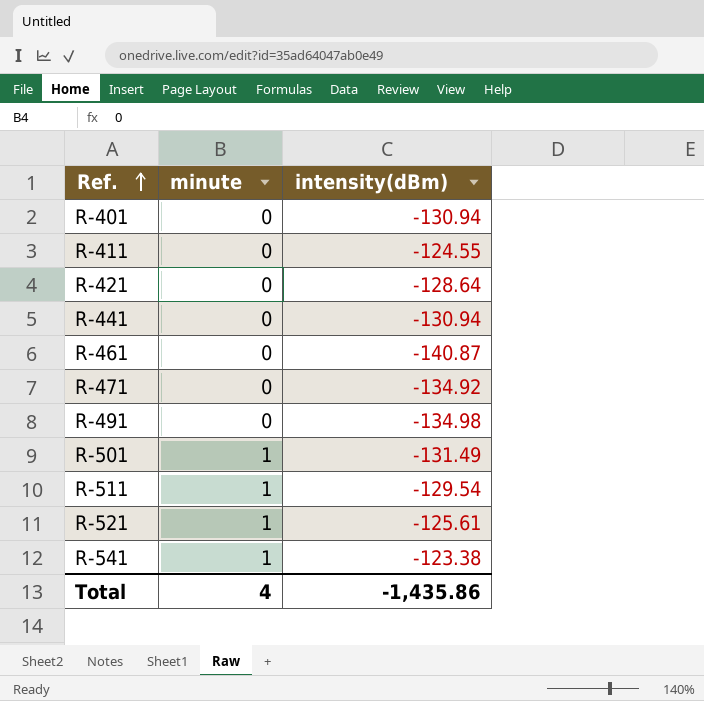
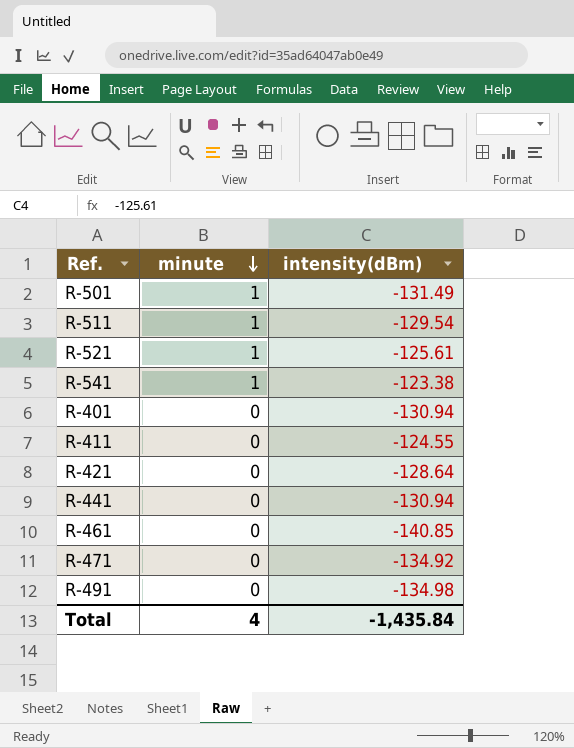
row order: Ref. ascending -> minute descending
R-461 | intensity(dBm): -140.87 -> -140.85
Total | intensity(dBm): -1,435.86 -> -1,435.84

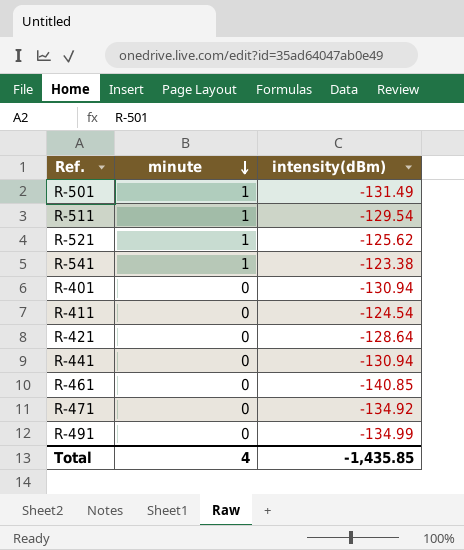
R-521 | intensity(dBm): -125.61 -> -125.62
R-411 | intensity(dBm): -124.55 -> -124.54
R-491 | intensity(dBm): -134.98 -> -134.99
Total | intensity(dBm): -1,435.84 -> -1,435.85

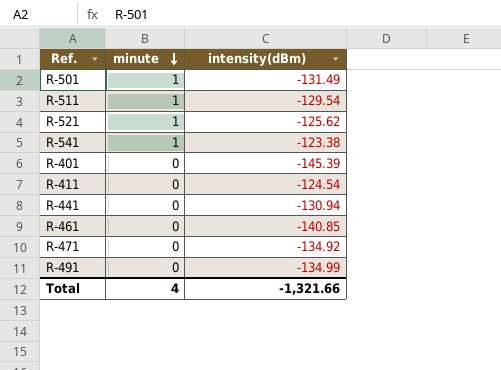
row R-421: 0 | -128.64 -> none
R-401 | intensity(dBm): -130.94 -> -145.39
Total | intensity(dBm): -1,435.85 -> -1,321.66

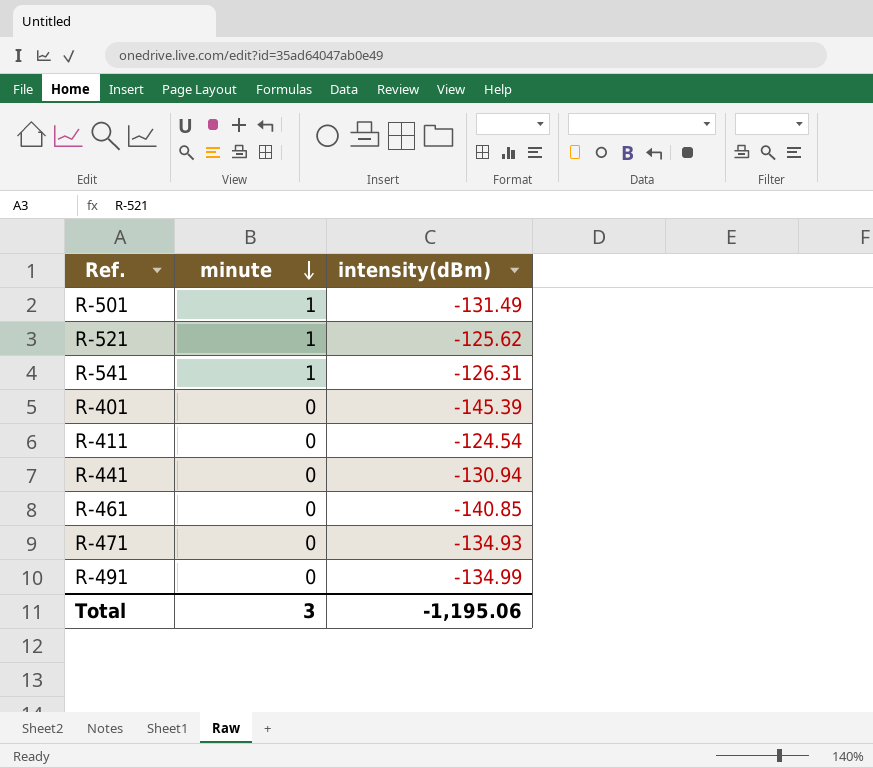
row R-511: 1 | -129.54 -> none
R-541 | intensity(dBm): -123.38 -> -126.31
R-471 | intensity(dBm): -134.92 -> -134.93
Total | minute: 4 -> 3
Total | intensity(dBm): -1,321.66 -> -1,195.06

